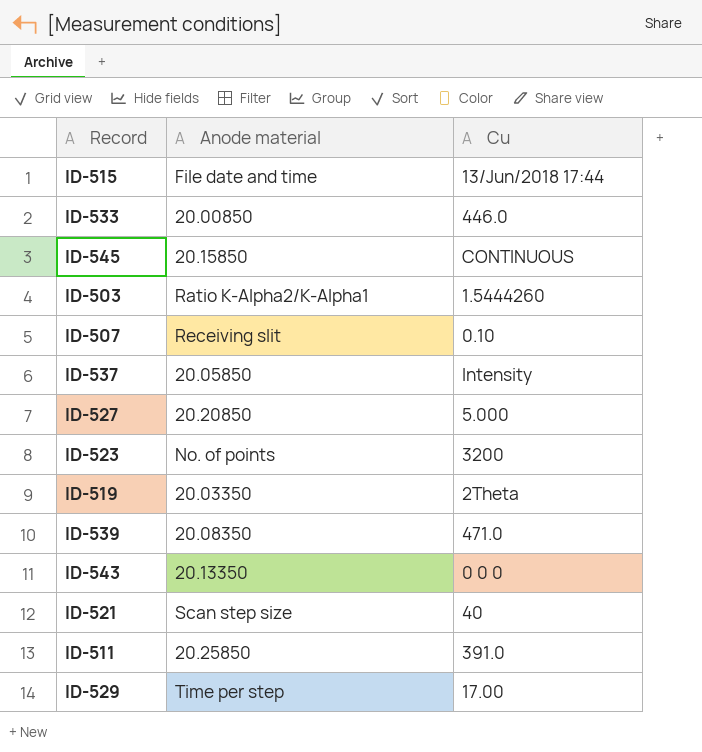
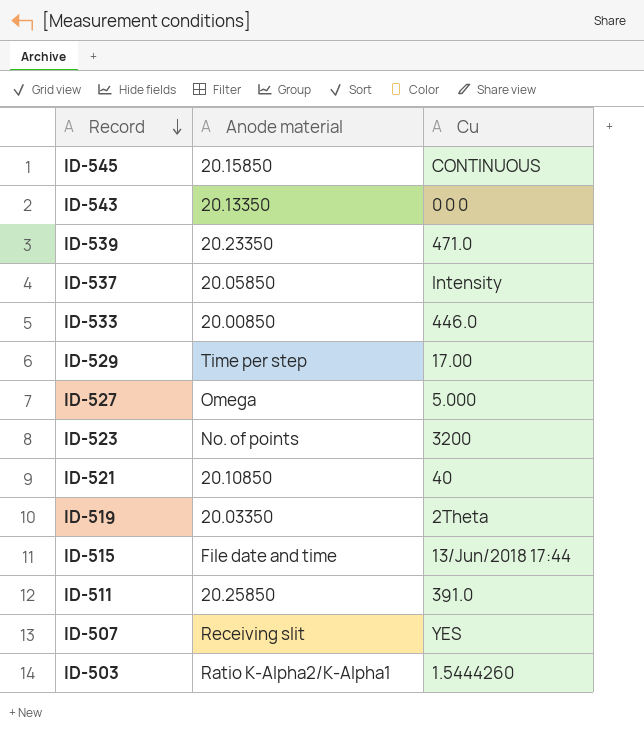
row order: none -> Record descending
ID-539 | Anode material: 20.08350 -> 20.23350
ID-527 | Anode material: 20.20850 -> Omega
ID-521 | Anode material: Scan step size -> 20.10850
ID-507 | Cu: 0.10 -> YES

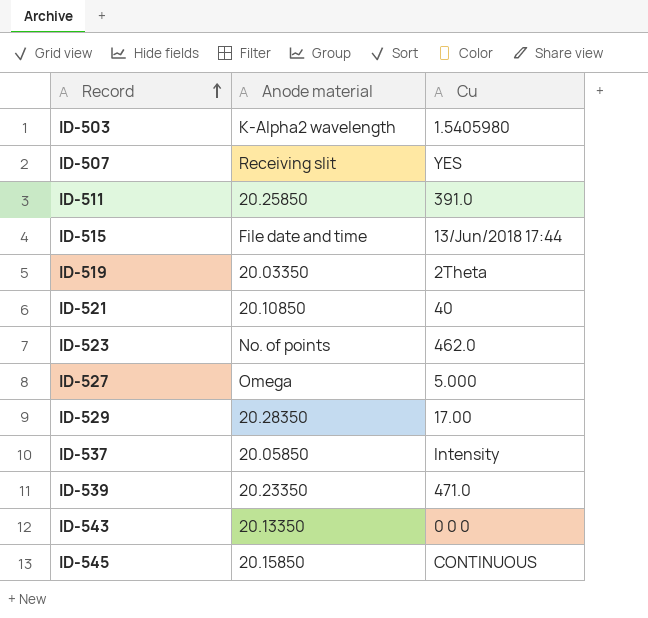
row order: Record descending -> Record ascending
row ID-533: 20.00850 | 446.0 -> none
ID-503 | Anode material: Ratio K-Alpha2/K-Alpha1 -> K-Alpha2 wavelength
ID-503 | Cu: 1.5444260 -> 1.5405980
ID-523 | Cu: 3200 -> 462.0
ID-529 | Anode material: Time per step -> 20.28350

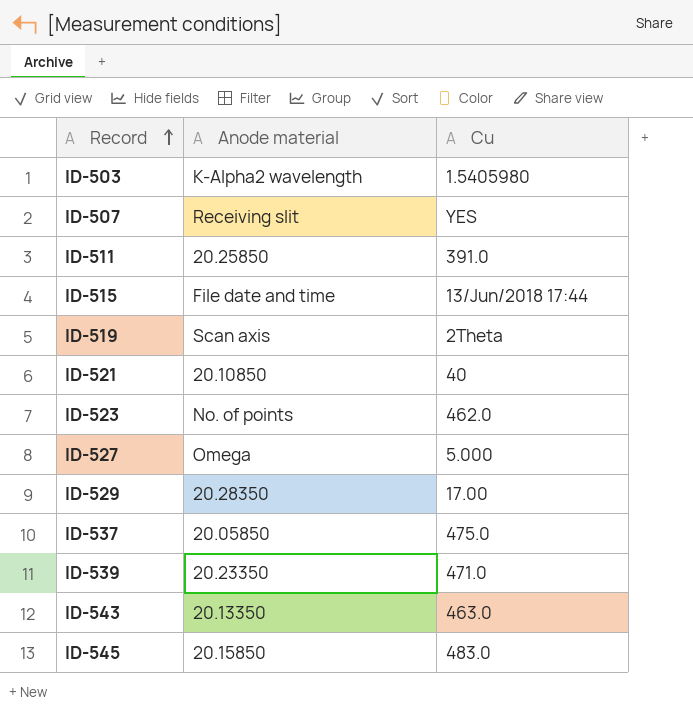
ID-519 | Anode material: 20.03350 -> Scan axis
ID-537 | Cu: Intensity -> 475.0
ID-543 | Cu: 0 0 0 -> 463.0
ID-545 | Cu: CONTINUOUS -> 483.0

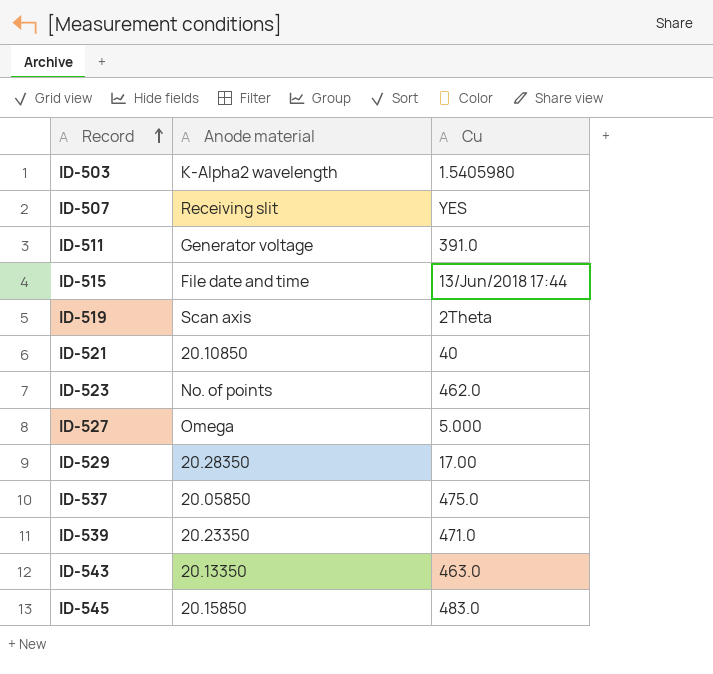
ID-511 | Anode material: 20.25850 -> Generator voltage

